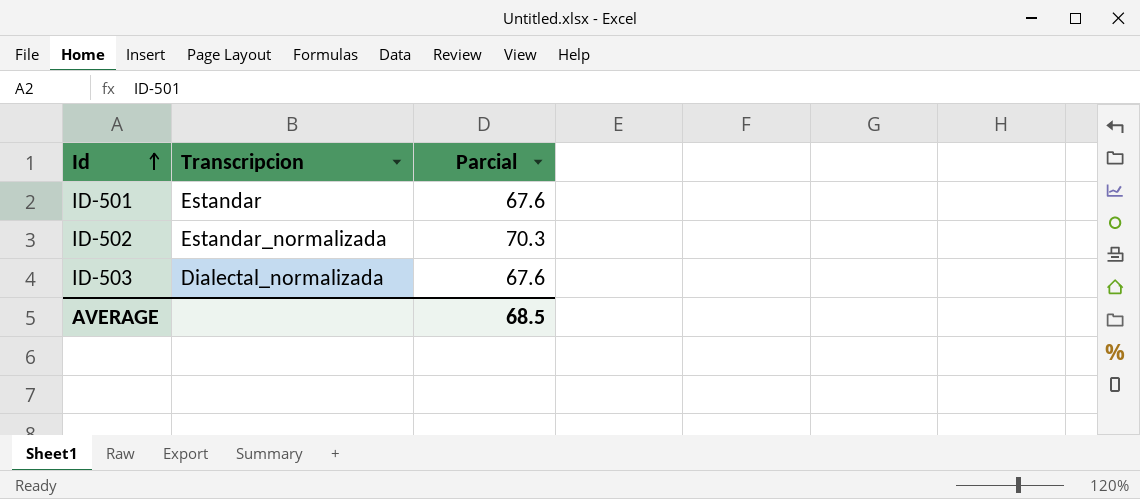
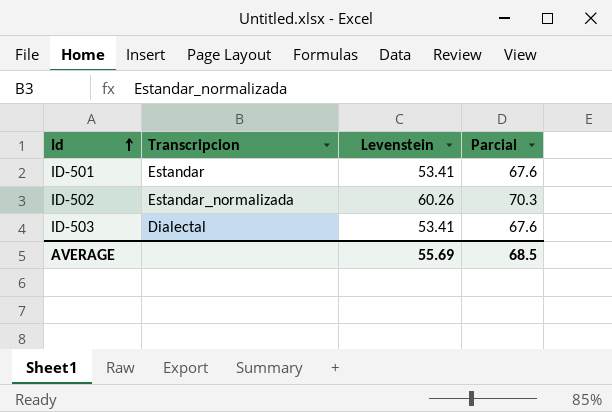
column Levenstein | position: none -> 3
ID-503 | Transcripcion: Dialectal_normalizada -> Dialectal

